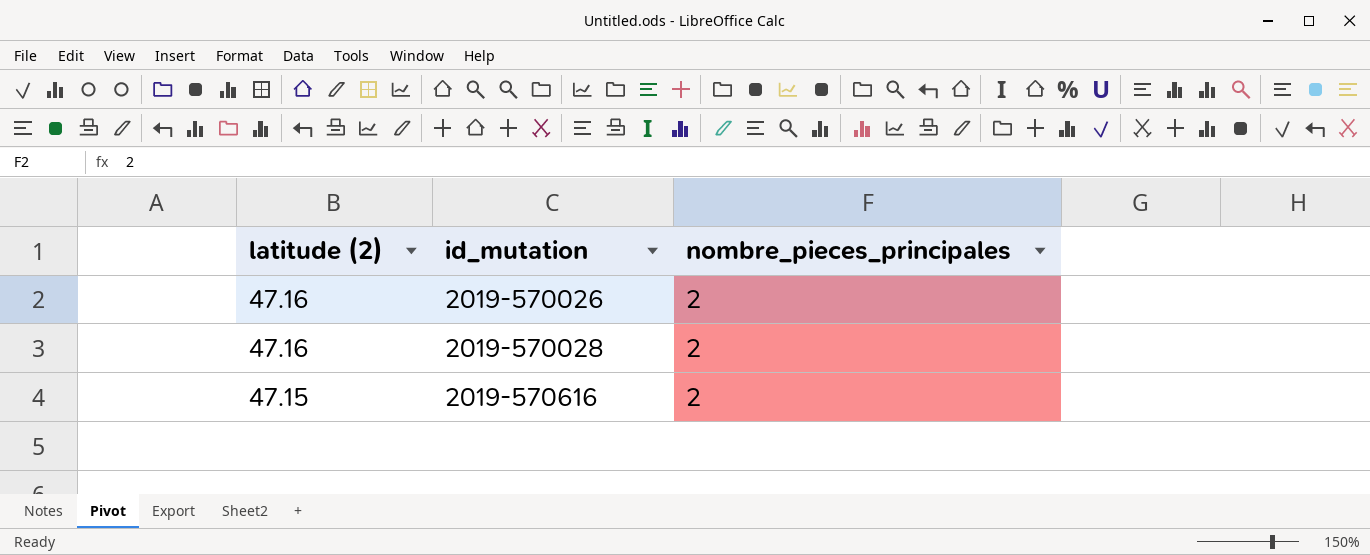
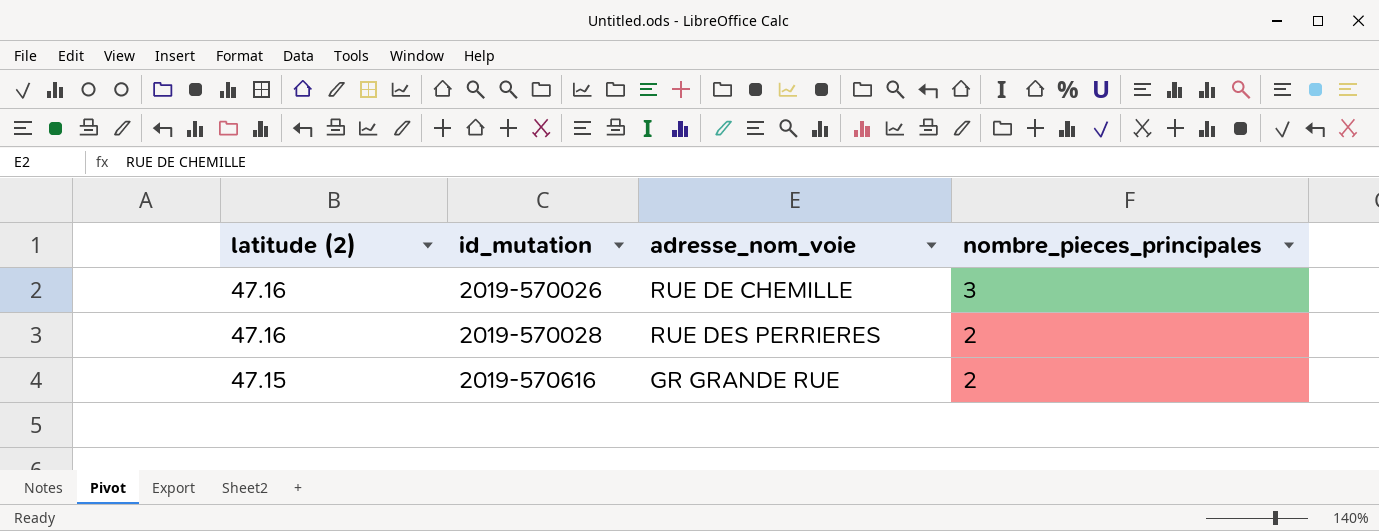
column adresse_nom_voie | position: none -> 3
2019-570026 | nombre_pieces_principales: 2 -> 3

